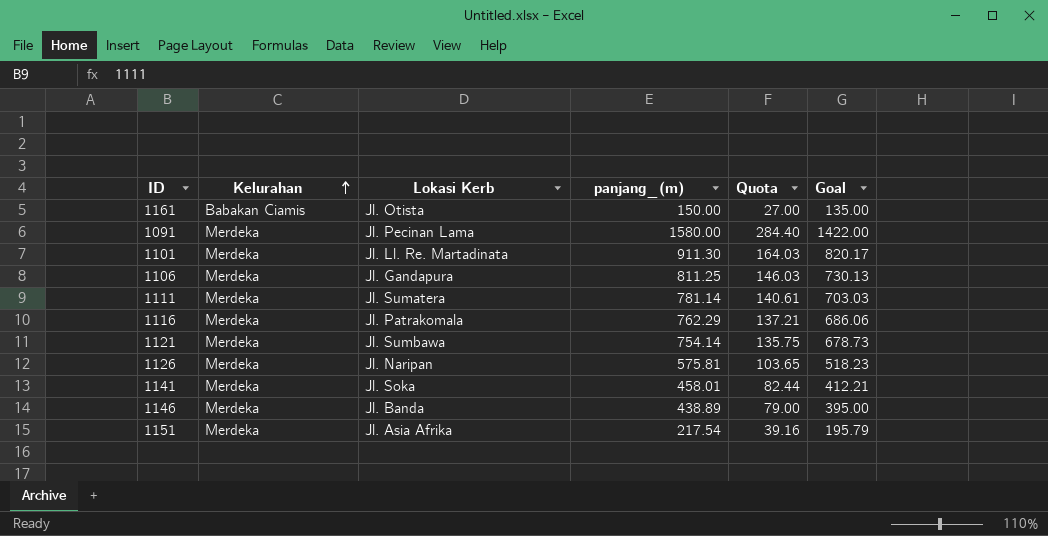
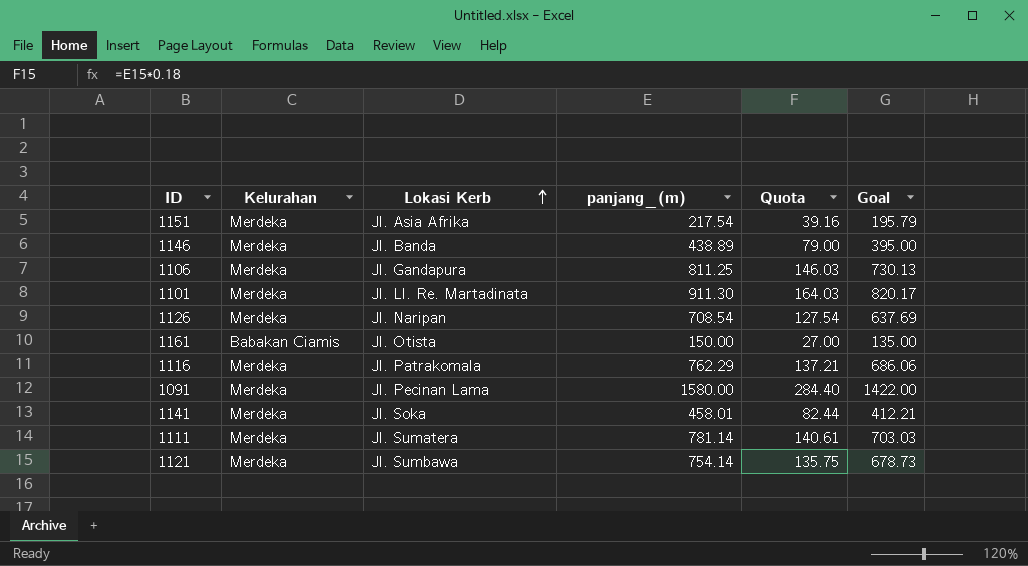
row order: Kelurahan ascending -> Lokasi Kerb ascending
1126 | panjang_(m): 575.81 -> 708.54
1126 | Quota: 103.65 -> 127.54
1126 | Goal: 518.23 -> 637.69

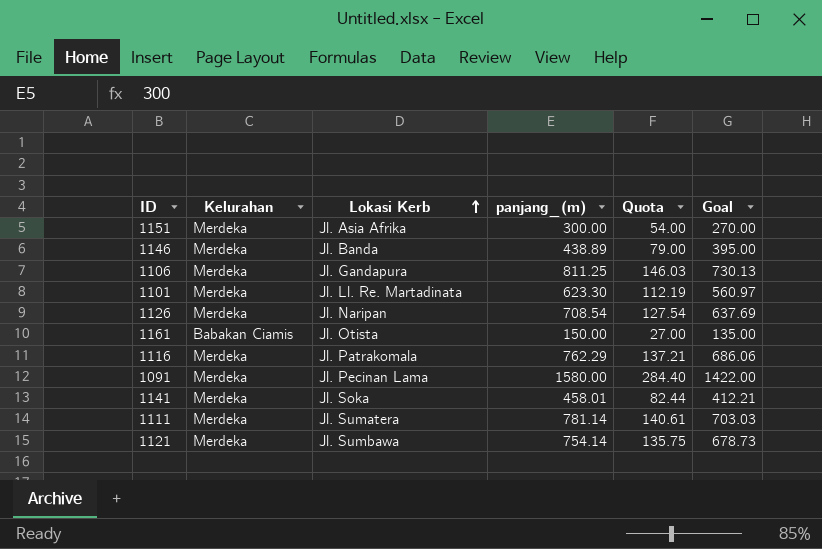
1151 | panjang_(m): 217.54 -> 300.00
1151 | Quota: 39.16 -> 54.00
1151 | Goal: 195.79 -> 270.00
1101 | panjang_(m): 911.30 -> 623.30
1101 | Quota: 164.03 -> 112.19
1101 | Goal: 820.17 -> 560.97

